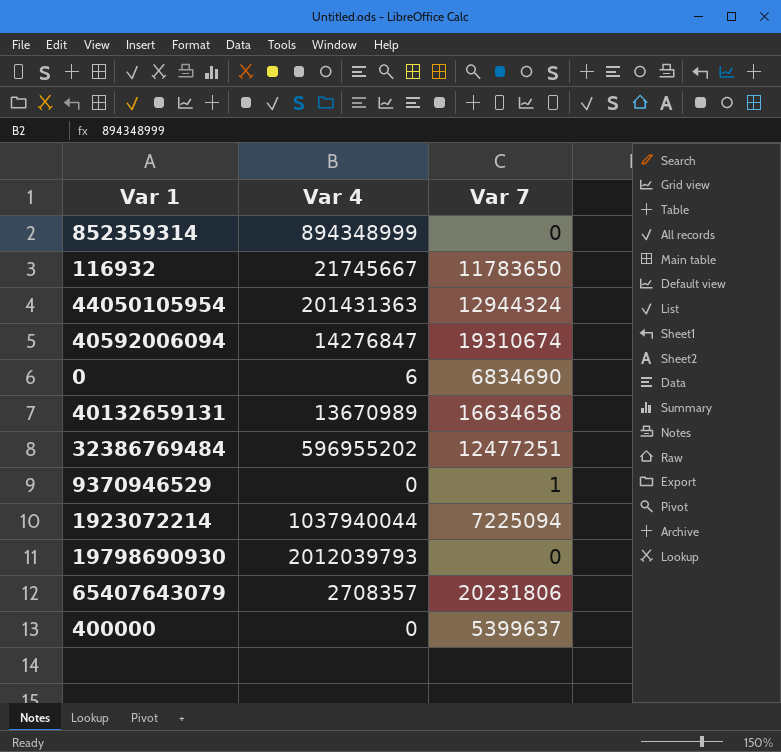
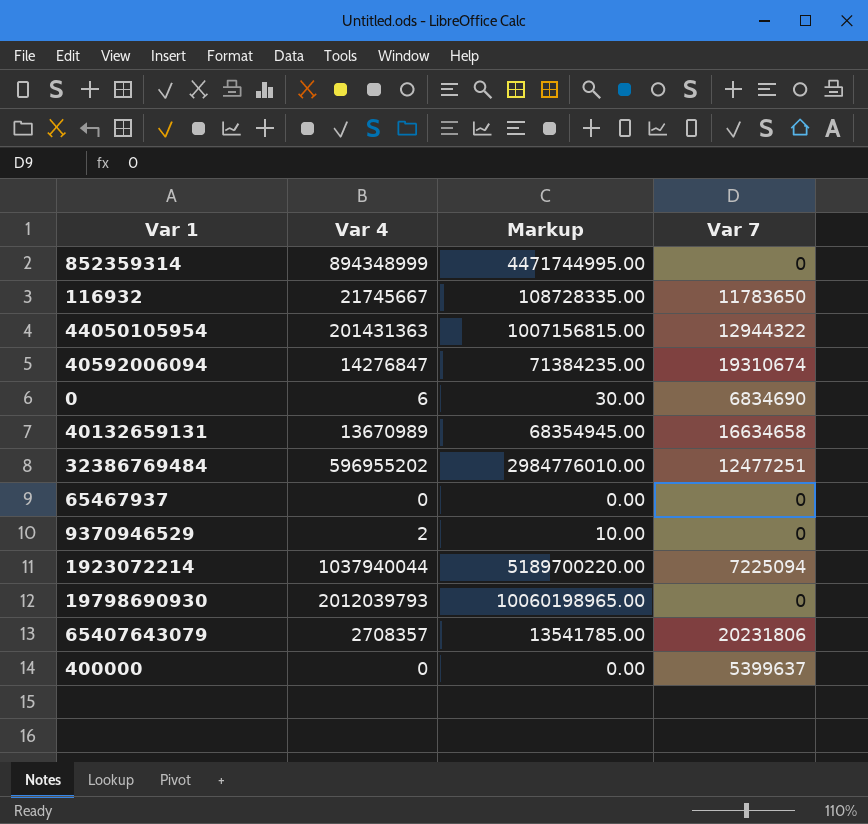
column Markup | formula: none -> [Var 4] * 5
44050105954 | Var 7: 12944324 -> 12944322
row 65467937: none -> 0 | 0.00 | 0
9370946529 | Var 4: 0 -> 2
9370946529 | Var 7: 1 -> 0

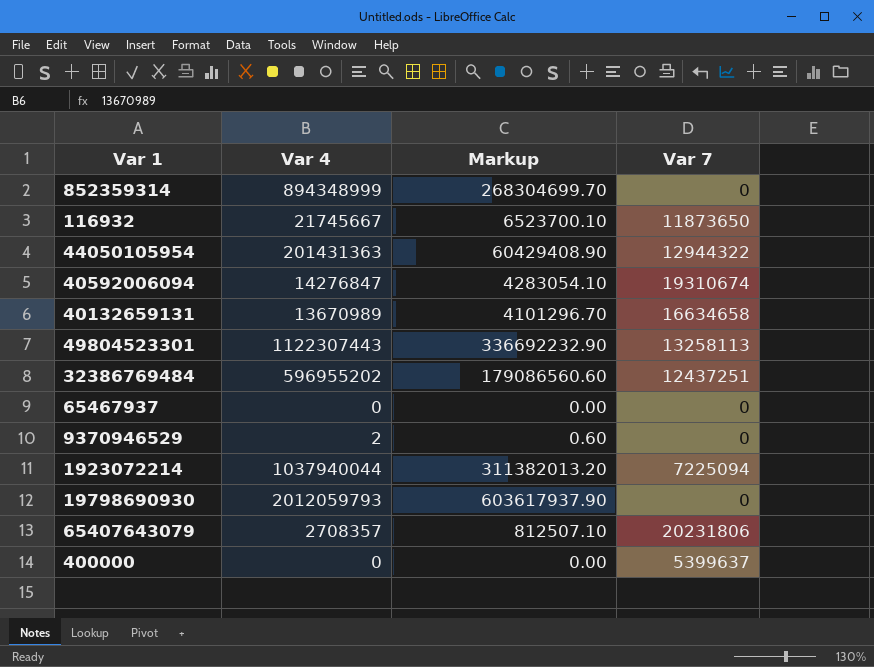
column Markup | formula: [Var 4] * 5 -> [Var 4] * 0.3
row 0: 6 | 30.00 | 6834690 -> none
116932 | Var 7: 11783650 -> 11873650
row 49804523301: none -> 1122307443 | 336692232.90 | 13258113
32386769484 | Var 7: 12477251 -> 12437251
19798690930 | Var 4: 2012039793 -> 2012059793

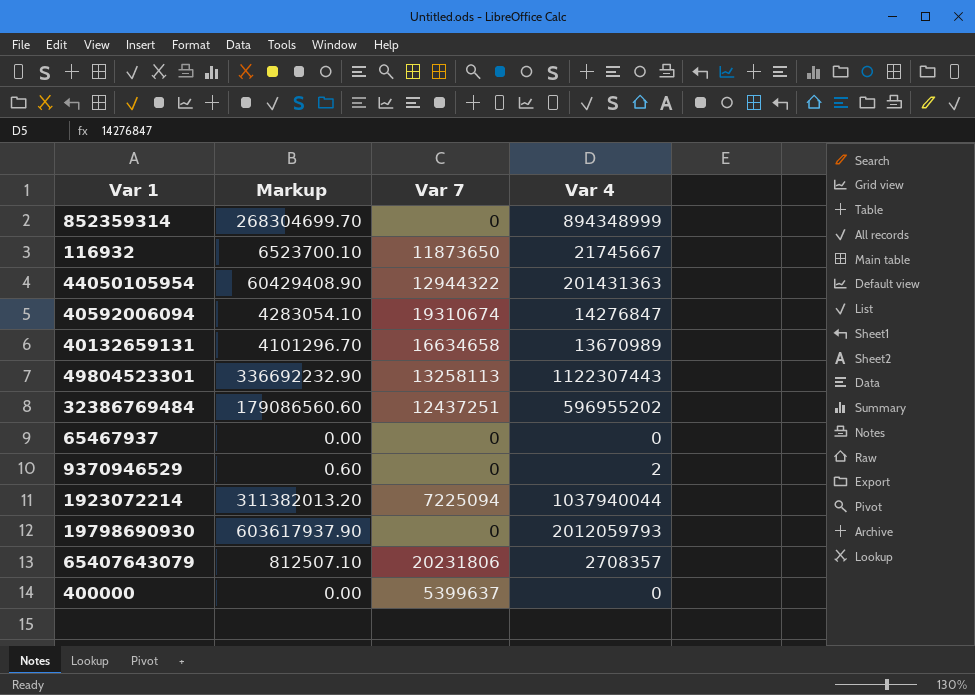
column Var 4 | position: 2 -> 4

